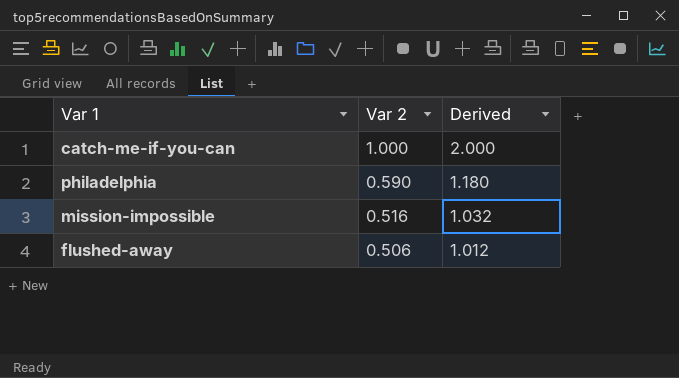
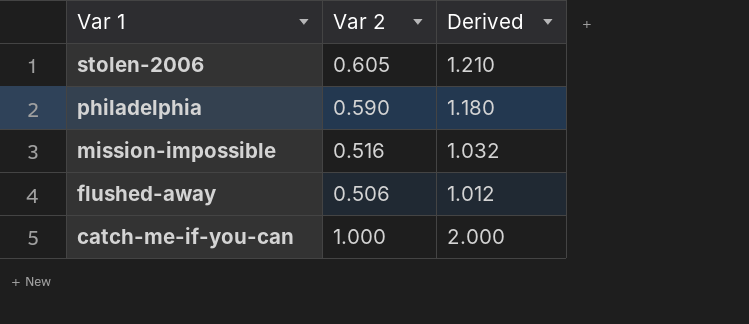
row order: Var 2 descending -> Var 1 descending
row stolen-2006: none -> 0.605 | 1.210

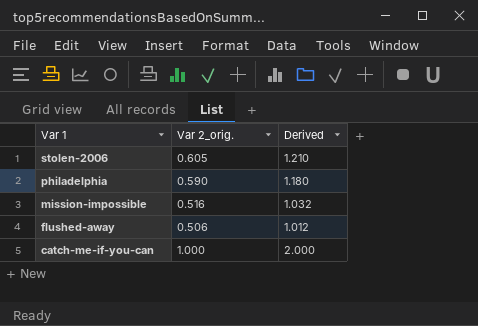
column name: Var 2 -> Var 2_orig.

